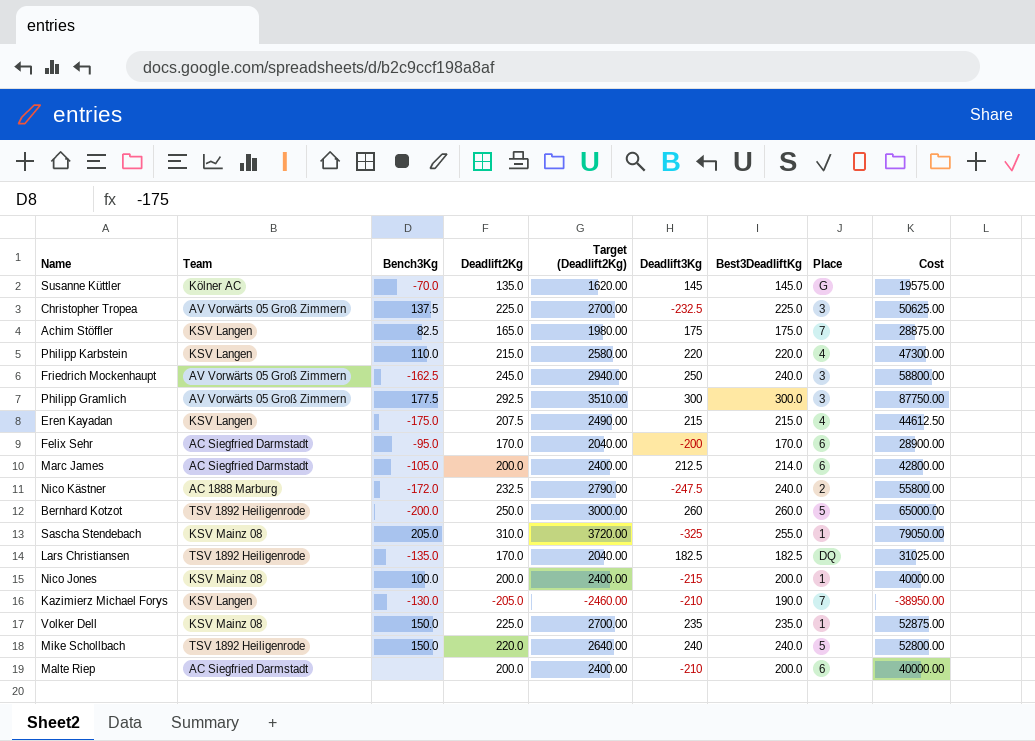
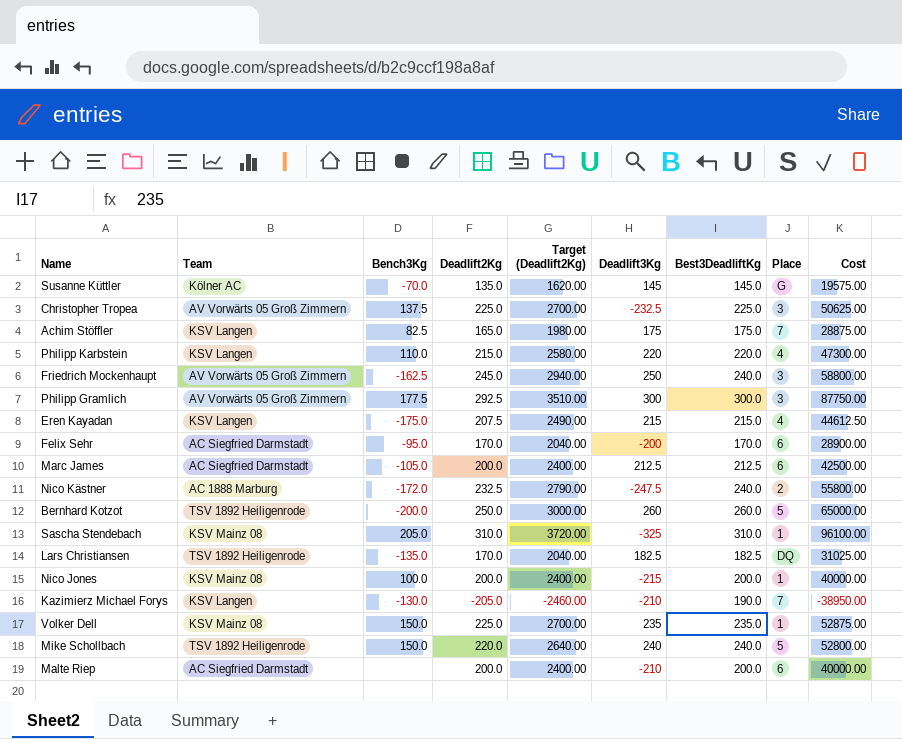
Marc James | Best3DeadliftKg: 214.0 -> 212.5
Marc James | Cost: 42800.00 -> 42500.00
Sascha Stendebach | Best3DeadliftKg: 255.0 -> 310.0
Sascha Stendebach | Cost: 79050.00 -> 96100.00

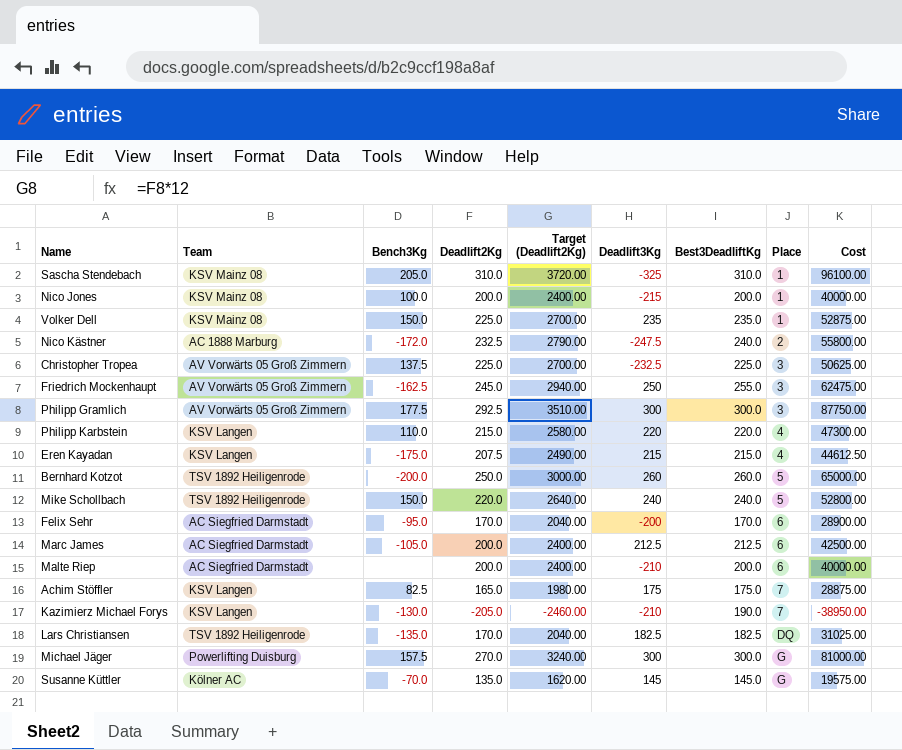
row order: none -> Place ascending
Friedrich Mockenhaupt | Best3DeadliftKg: 240.0 -> 255.0
Friedrich Mockenhaupt | Cost: 58800.00 -> 62475.00
row Michael Jäger: none -> Powerlifting Duisburg | 157.5 | 270.0 | 3240.00 | 300 | 300.0 | G | 81000.00

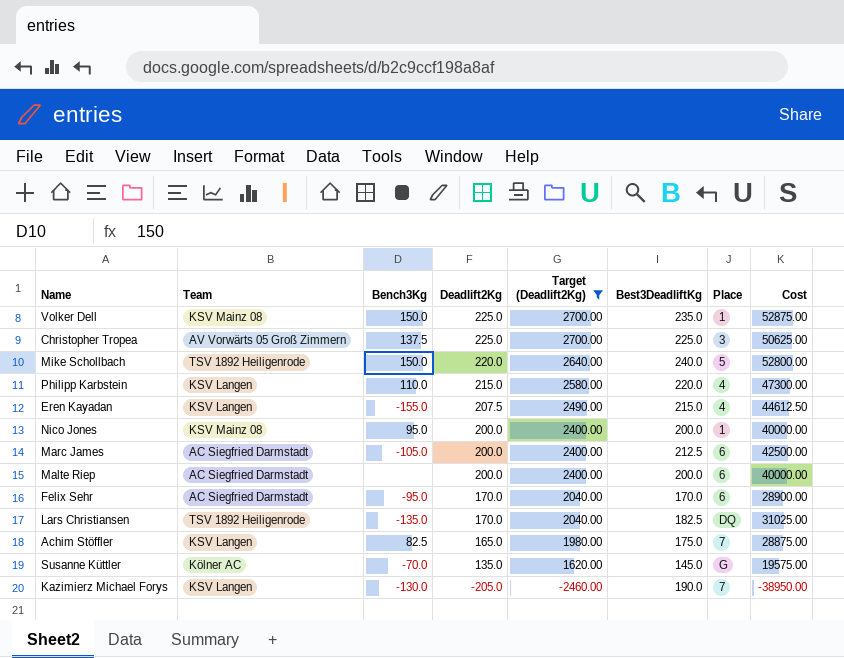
filter: none -> Target (Deadlift2Kg) <= 2700.00
row order: Place ascending -> Deadlift2Kg descending
column Deadlift3Kg | position: 6 -> none
Eren Kayadan | Bench3Kg: -175.0 -> -155.0
Nico Jones | Bench3Kg: 100.0 -> 95.0

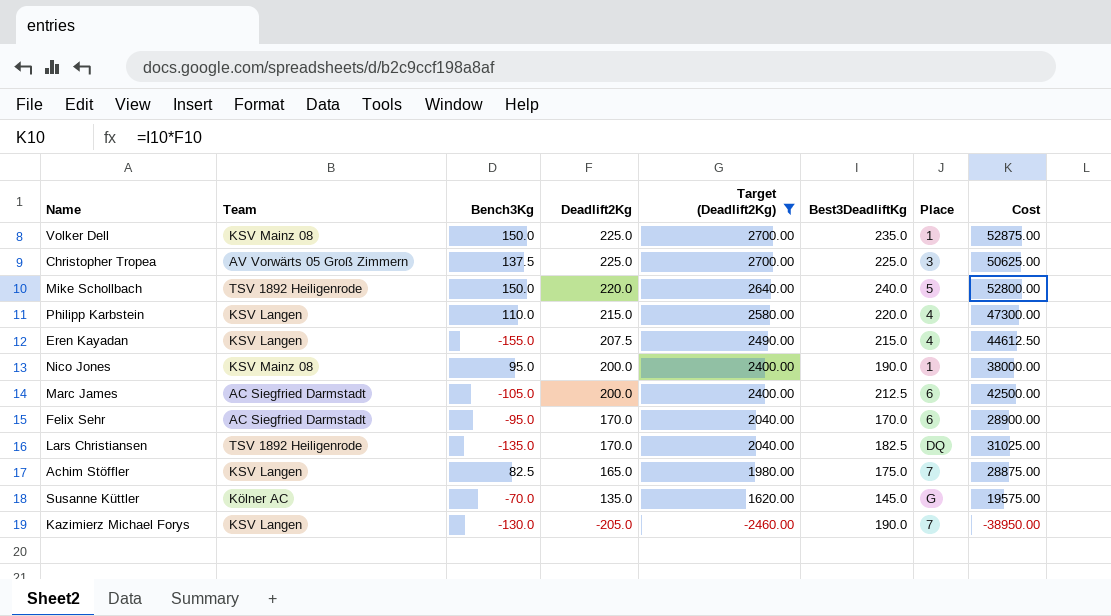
row Malte Riep: AC Siegfried Darmstadt | none | 200.0 | 2400.00 | 200.0 | 6 | 40000.00 -> none
Nico Jones | Best3DeadliftKg: 200.0 -> 190.0
Nico Jones | Cost: 40000.00 -> 38000.00

